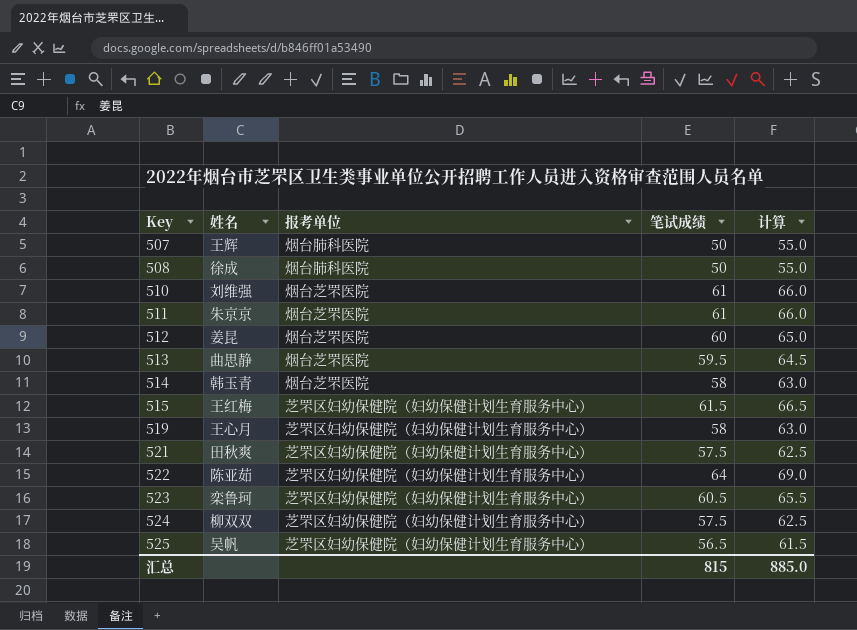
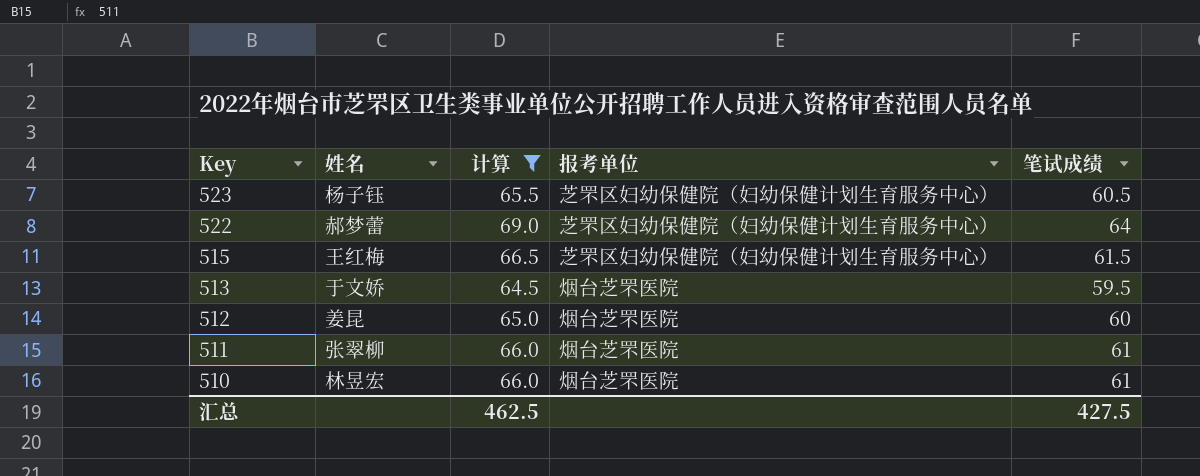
filter: none -> 计算 >= 64.5
row order: Key ascending -> Key descending
column 计算 | position: 5 -> 3
523 | 姓名: 栾鲁珂 -> 杨子钰
522 | 姓名: 陈亚茹 -> 郝梦蕾
513 | 姓名: 曲思静 -> 于文娇
511 | 姓名: 朱京京 -> 张翠柳
510 | 姓名: 刘维强 -> 林昱宏
汇总 | 计算: 885.0 -> 462.5
汇总 | 笔试成绩: 815 -> 427.5

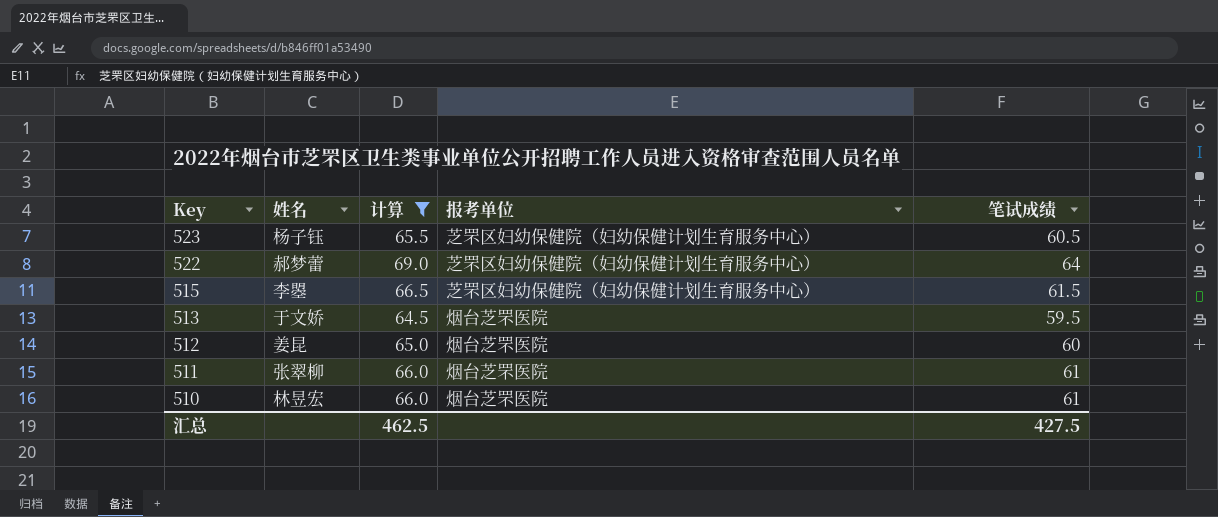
515 | 姓名: 王红梅 -> 李曌

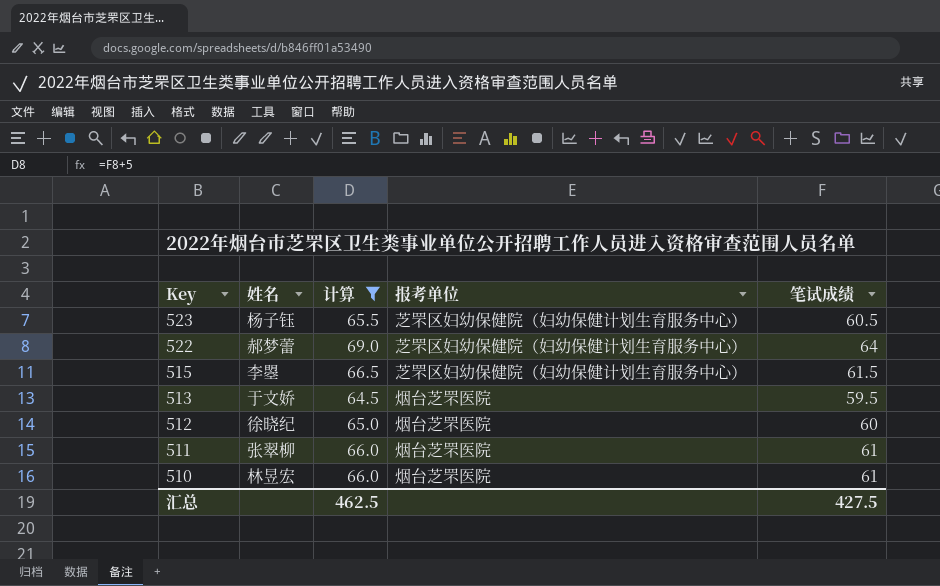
512 | 姓名: 姜昆 -> 徐晓纪

